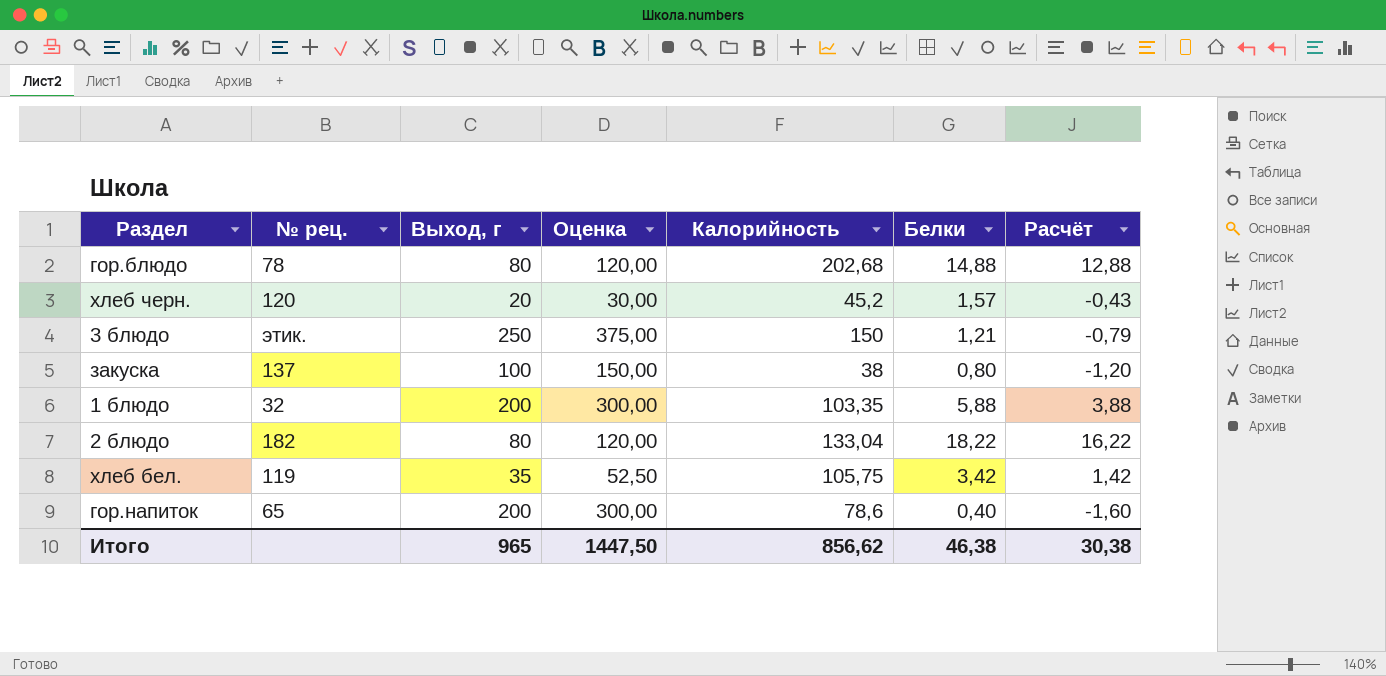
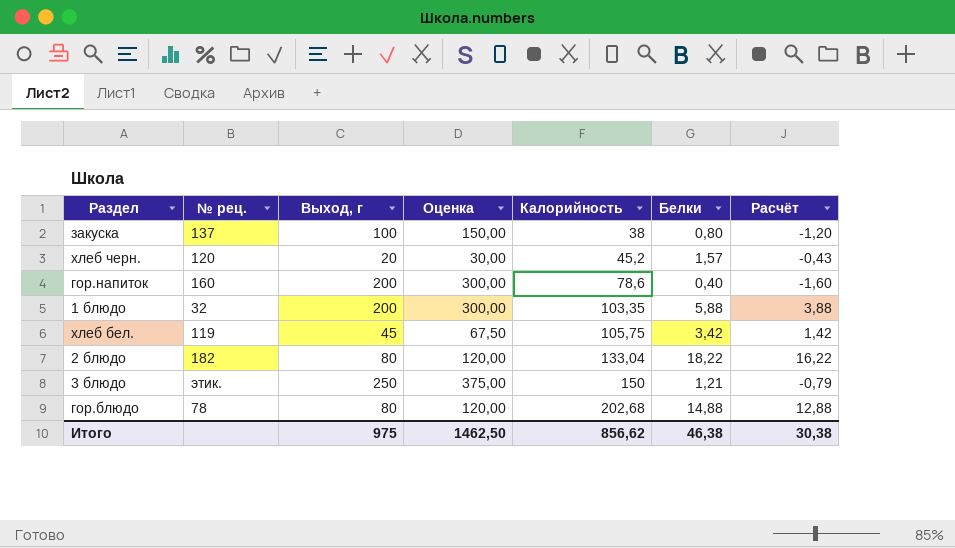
row order: none -> Калорийность ascending
гор.напиток | № рец.: 65 -> 160
хлеб бел. | Выход, г: 35 -> 45
хлеб бел. | Оценка: 52,50 -> 67,50
Итого | Выход, г: 965 -> 975
Итого | Оценка: 1447,50 -> 1462,50

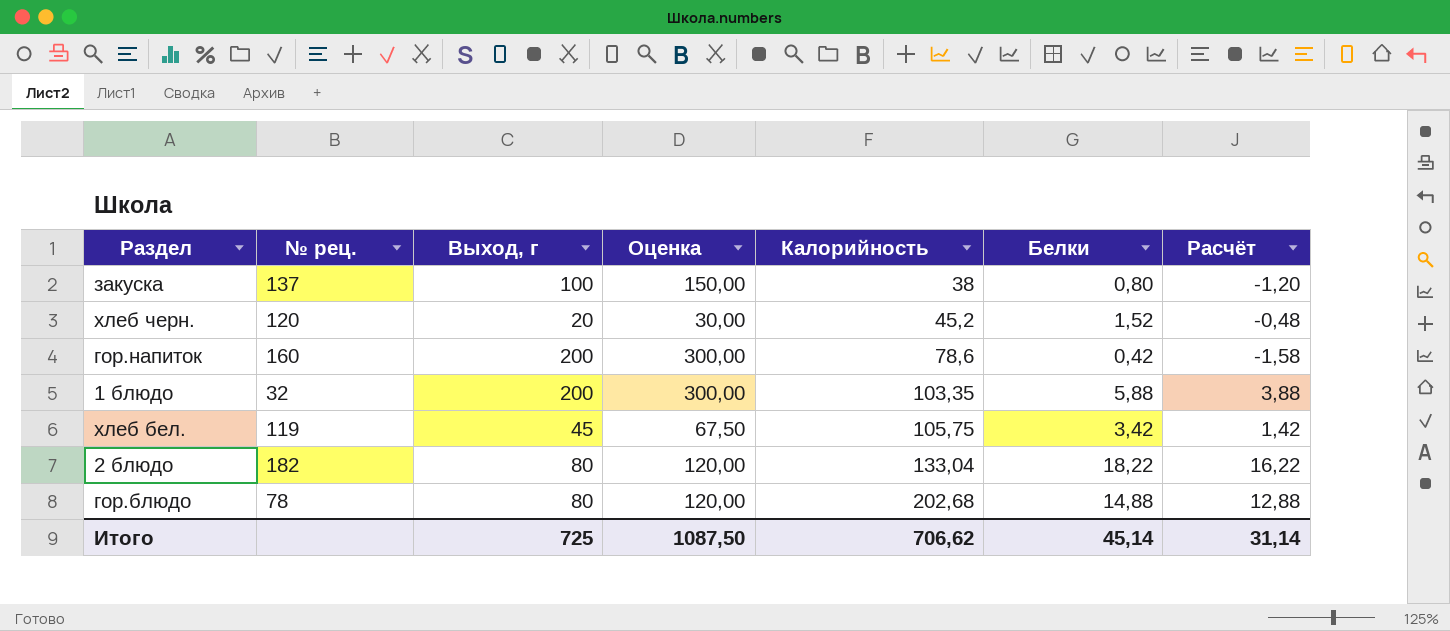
row 3 блюдо: этик. | 250 | 375,00 | 150 | 1,21 | -0,79 -> none
хлеб черн. | Белки: 1,57 -> 1,52
хлеб черн. | Расчёт: -0,43 -> -0,48
гор.напиток | Белки: 0,40 -> 0,42
гор.напиток | Расчёт: -1,60 -> -1,58
Итого | Выход, г: 975 -> 725
Итого | Оценка: 1462,50 -> 1087,50
Итого | Калорийность: 856,62 -> 706,62
Итого | Белки: 46,38 -> 45,14
Итого | Расчёт: 30,38 -> 31,14

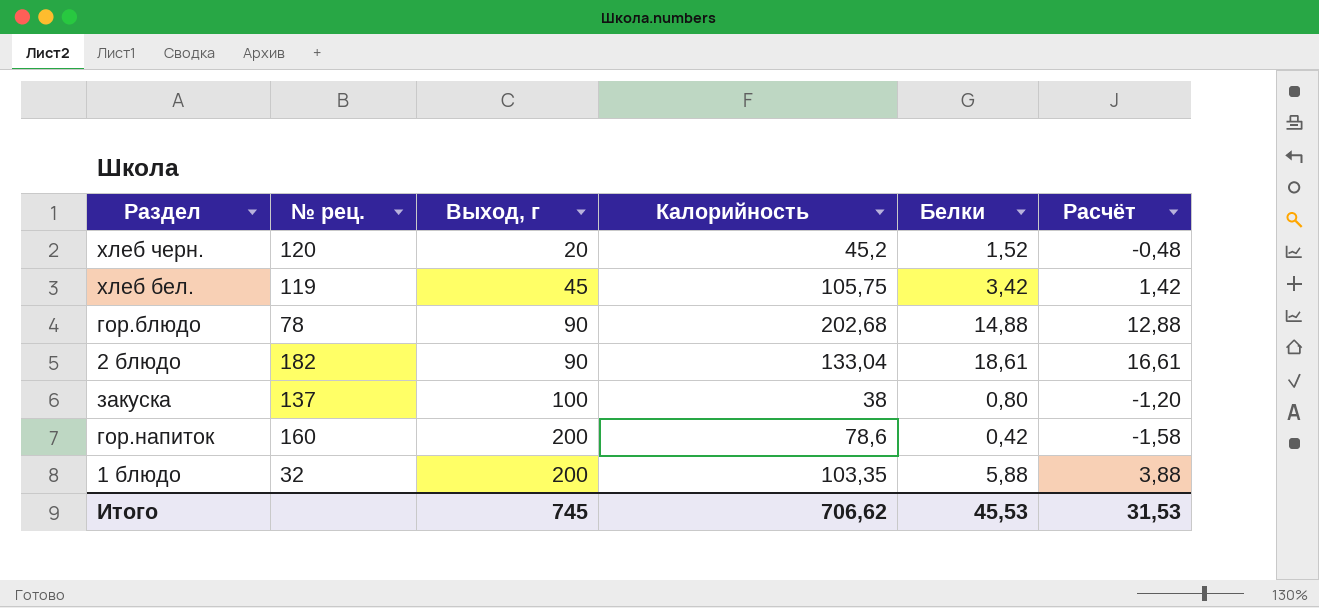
row order: Калорийность ascending -> Выход, г ascending
column Оценка | formula: [Выход, г] * 1,5 -> none
гор.блюдо | Выход, г: 80 -> 90
2 блюдо | Выход, г: 80 -> 90
2 блюдо | Белки: 18,22 -> 18,61
2 блюдо | Расчёт: 16,22 -> 16,61
Итого | Выход, г: 725 -> 745
Итого | Белки: 45,14 -> 45,53
Итого | Расчёт: 31,14 -> 31,53

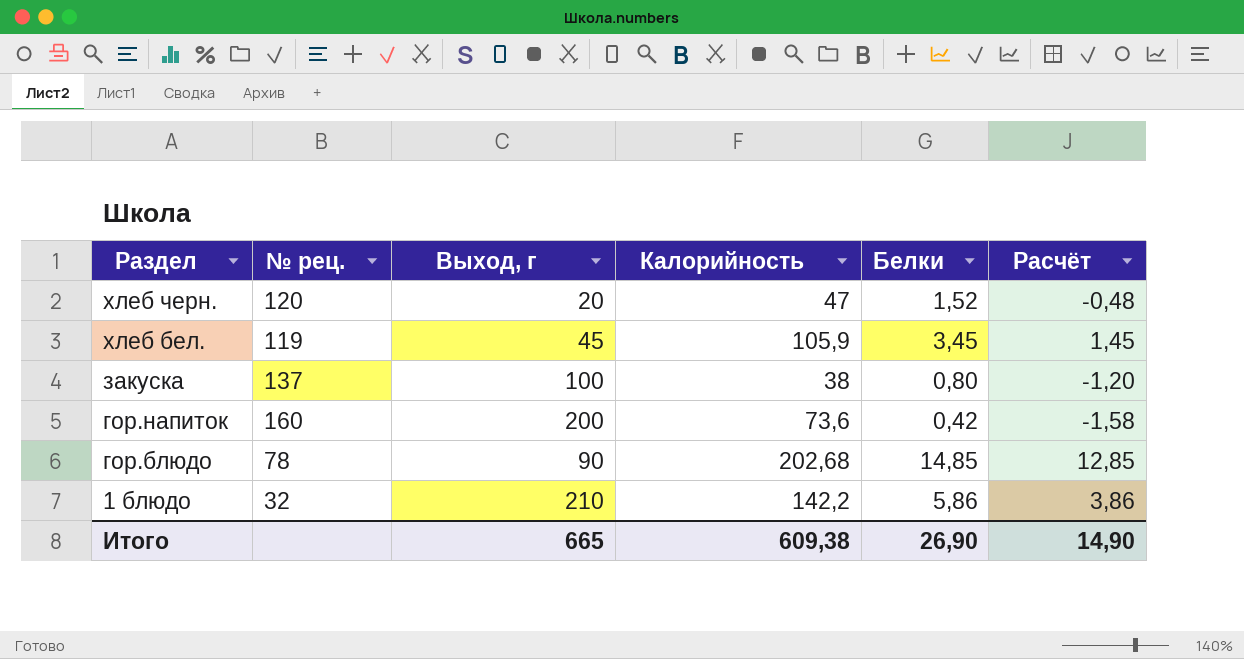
row order: Выход, г ascending -> Раздел descending
row 2 блюдо: 182 | 90 | 133,04 | 18,61 | 16,61 -> none
хлеб черн. | Калорийность: 45,2 -> 47
хлеб бел. | Калорийность: 105,75 -> 105,9
хлеб бел. | Белки: 3,42 -> 3,45
хлеб бел. | Расчёт: 1,42 -> 1,45
гор.напиток | Калорийность: 78,6 -> 73,6
гор.блюдо | Белки: 14,88 -> 14,85
гор.блюдо | Расчёт: 12,88 -> 12,85
1 блюдо | Выход, г: 200 -> 210
1 блюдо | Калорийность: 103,35 -> 142,2
1 блюдо | Белки: 5,88 -> 5,86
1 блюдо | Расчёт: 3,88 -> 3,86
Итого | Выход, г: 745 -> 665
Итого | Калорийность: 706,62 -> 609,38
Итого | Белки: 45,53 -> 26,90
Итого | Расчёт: 31,53 -> 14,90

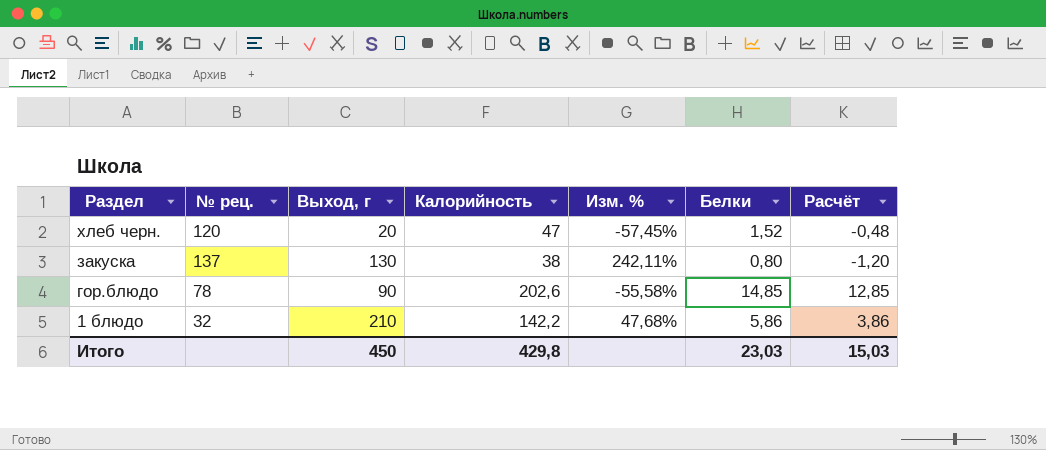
column Изм. % | formula: none -> ([Выход, г] - [Калорийность]) / [Калорийность]
row хлеб бел.: 119 | 45 | 105,9 | 3,45 | 1,45 -> none
row гор.напиток: 160 | 200 | 73,6 | 0,42 | -1,58 -> none
закуска | Выход, г: 100 -> 130
гор.блюдо | Калорийность: 202,68 -> 202,6
Итого | Выход, г: 665 -> 450
Итого | Калорийность: 609,38 -> 429,8
Итого | Белки: 26,90 -> 23,03
Итого | Расчёт: 14,90 -> 15,03

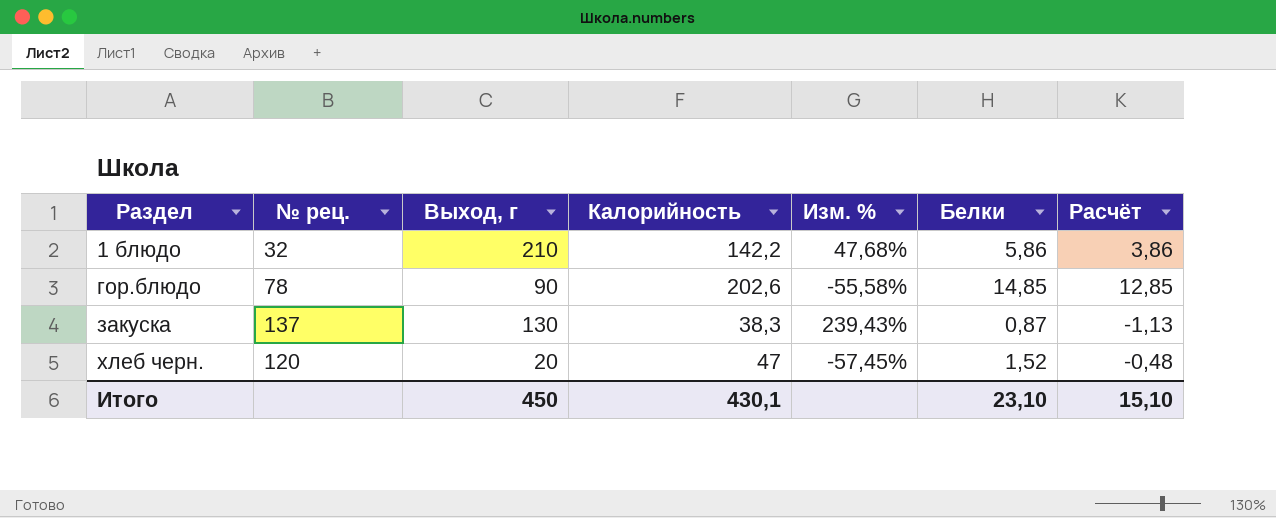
row order: Раздел descending -> Раздел ascending
закуска | Калорийность: 38 -> 38,3
закуска | Изм. %: 242,11% -> 239,43%
закуска | Белки: 0,80 -> 0,87
закуска | Расчёт: -1,20 -> -1,13
Итого | Калорийность: 429,8 -> 430,1
Итого | Белки: 23,03 -> 23,10
Итого | Расчёт: 15,03 -> 15,10

